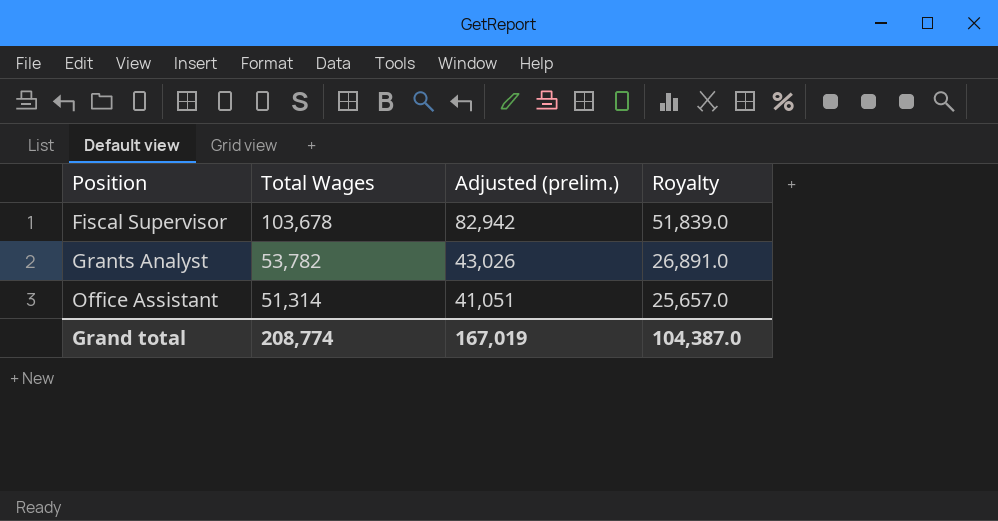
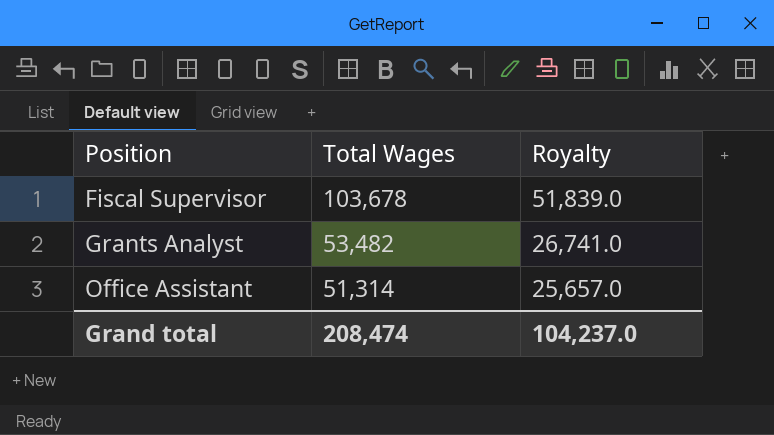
column Adjusted (prelim.) | formula: [Total Wages] * 0.8 -> none
Grants Analyst | Total Wages: 53,782 -> 53,482
Grants Analyst | Royalty: 26,891.0 -> 26,741.0
Grand total | Total Wages: 208,774 -> 208,474
Grand total | Royalty: 104,387.0 -> 104,237.0

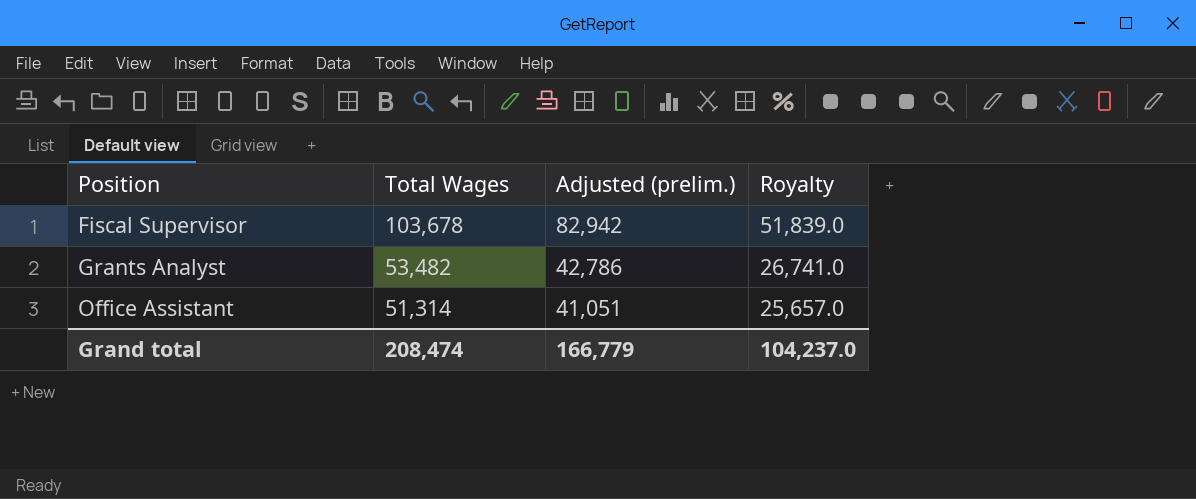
column Adjusted (prelim.) | formula: none -> [Total Wages] * 0.8

